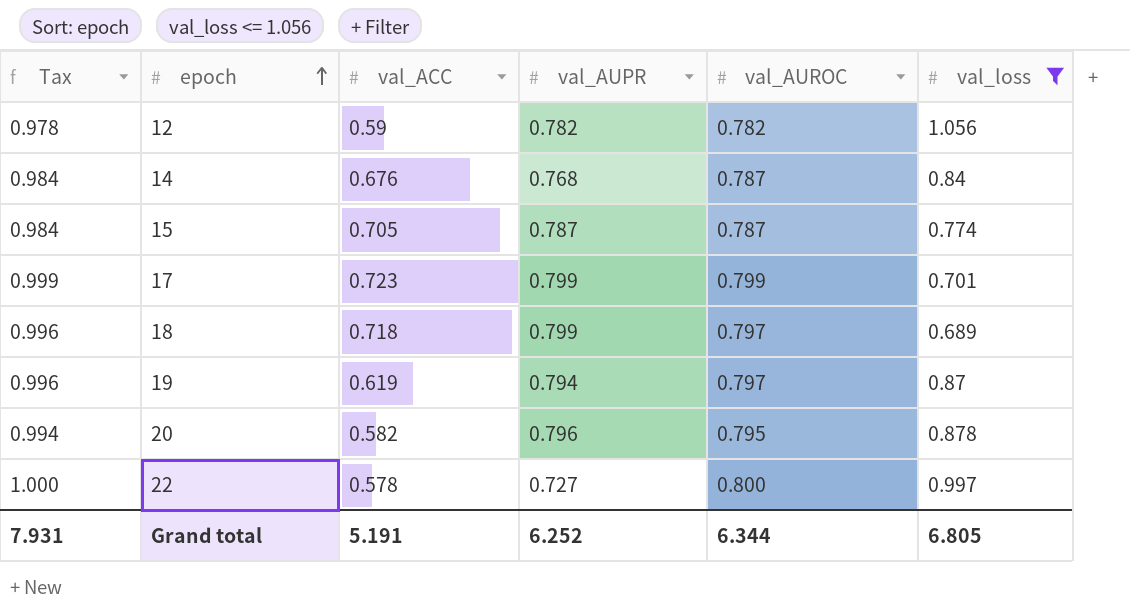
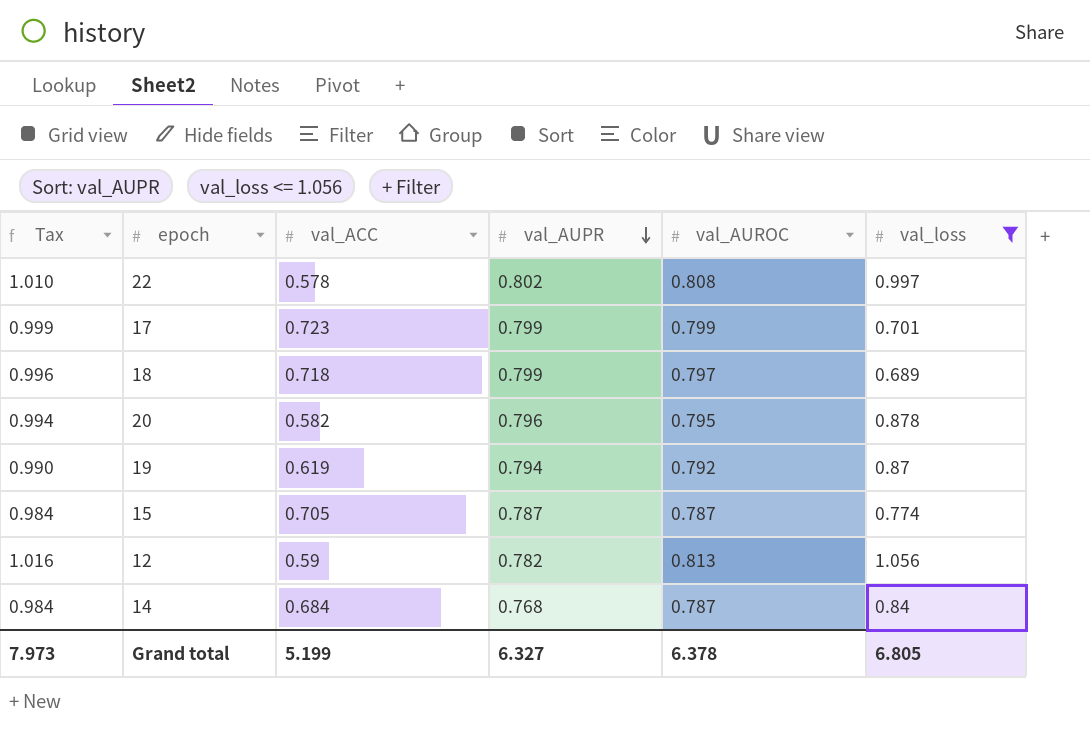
row order: epoch ascending -> val_AUPR descending
22 | Tax: 1.000 -> 1.010
22 | val_AUPR: 0.727 -> 0.802
22 | val_AUROC: 0.800 -> 0.808
19 | Tax: 0.996 -> 0.990
19 | val_AUROC: 0.797 -> 0.792
12 | Tax: 0.978 -> 1.016
12 | val_AUROC: 0.782 -> 0.813
14 | val_ACC: 0.676 -> 0.684
Grand total | Tax: 7.931 -> 7.973
Grand total | val_ACC: 5.191 -> 5.199
Grand total | val_AUPR: 6.252 -> 6.327
Grand total | val_AUROC: 6.344 -> 6.378

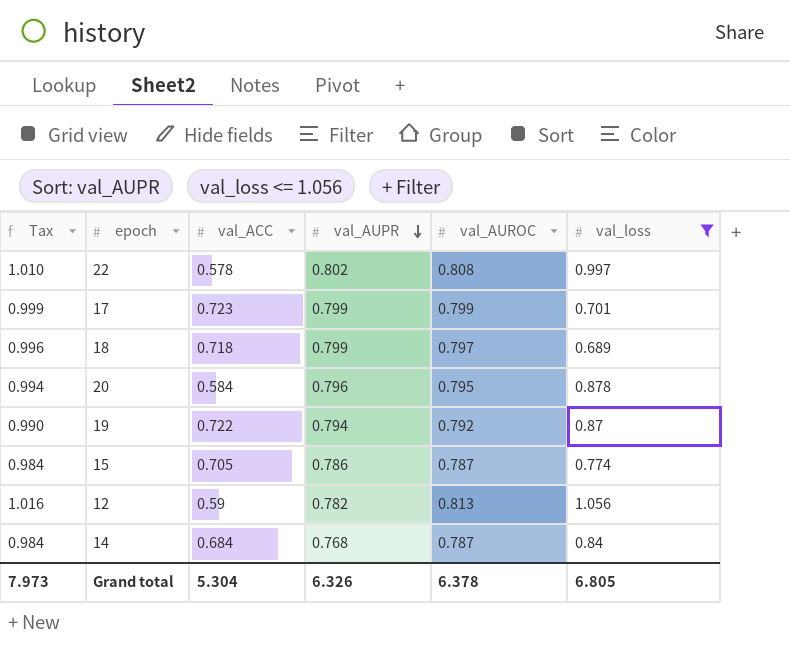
20 | val_ACC: 0.582 -> 0.584
19 | val_ACC: 0.619 -> 0.722
15 | val_AUPR: 0.787 -> 0.786
Grand total | val_ACC: 5.199 -> 5.304
Grand total | val_AUPR: 6.327 -> 6.326

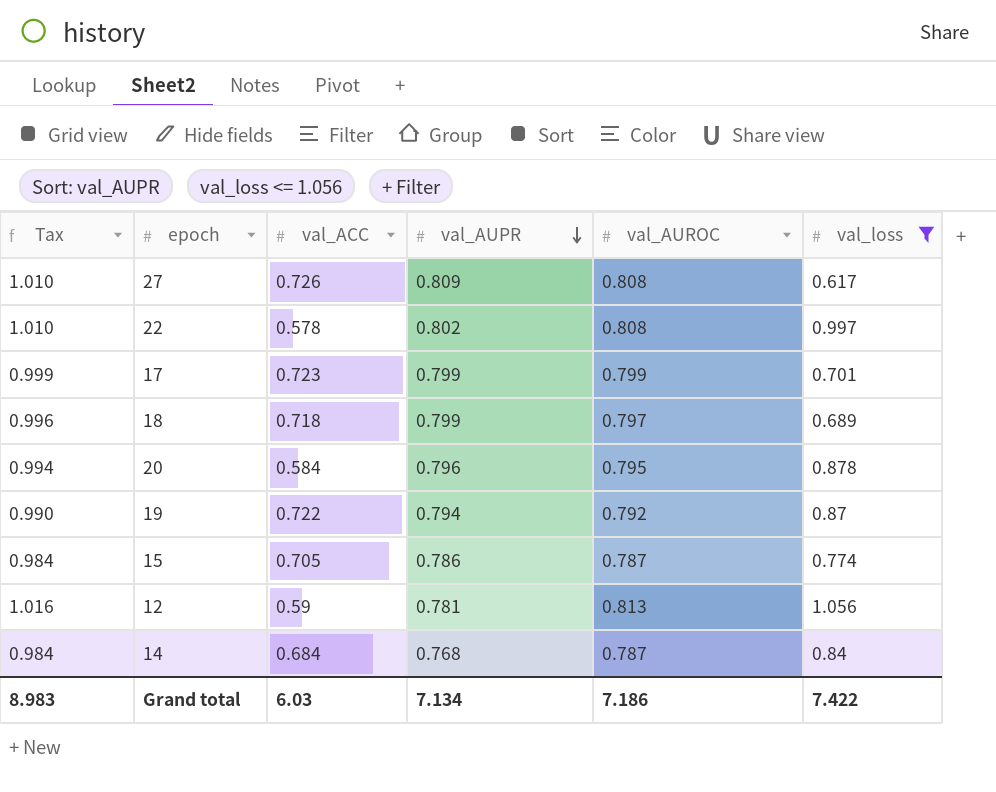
row 27: none -> 1.010 | 0.726 | 0.809 | 0.808 | 0.617
12 | val_AUPR: 0.782 -> 0.781
Grand total | Tax: 7.973 -> 8.983
Grand total | val_ACC: 5.304 -> 6.03
Grand total | val_AUPR: 6.326 -> 7.134
Grand total | val_AUROC: 6.378 -> 7.186
Grand total | val_loss: 6.805 -> 7.422

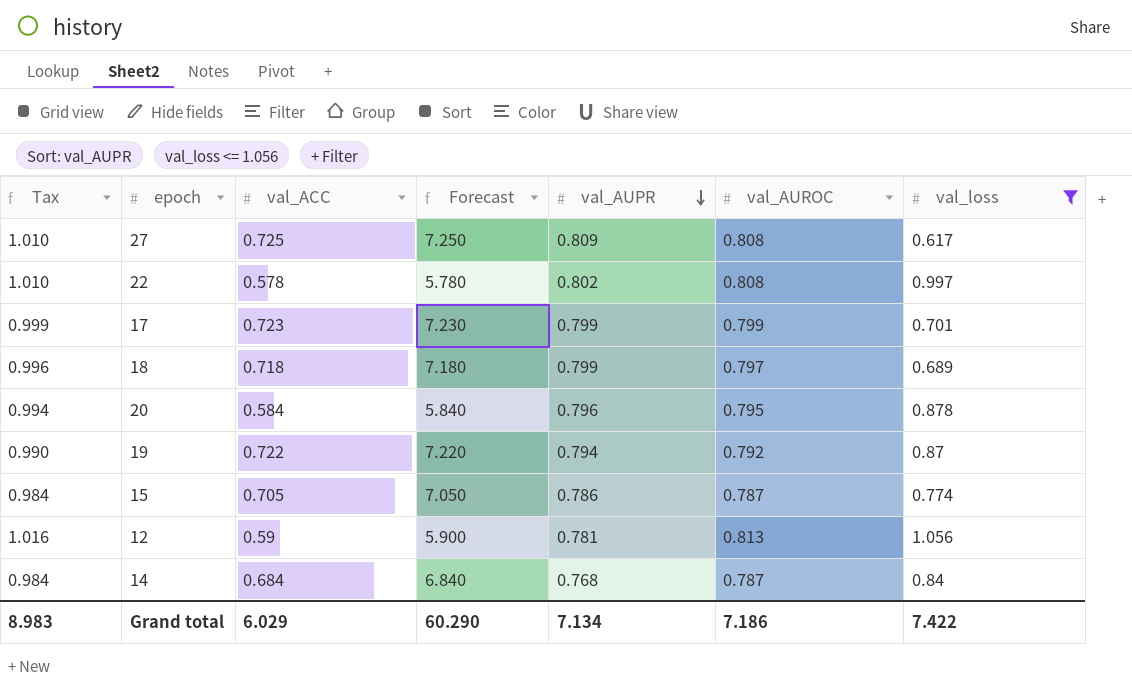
column Forecast | formula: none -> [val_ACC] * 10
27 | val_ACC: 0.726 -> 0.725
Grand total | val_ACC: 6.03 -> 6.029

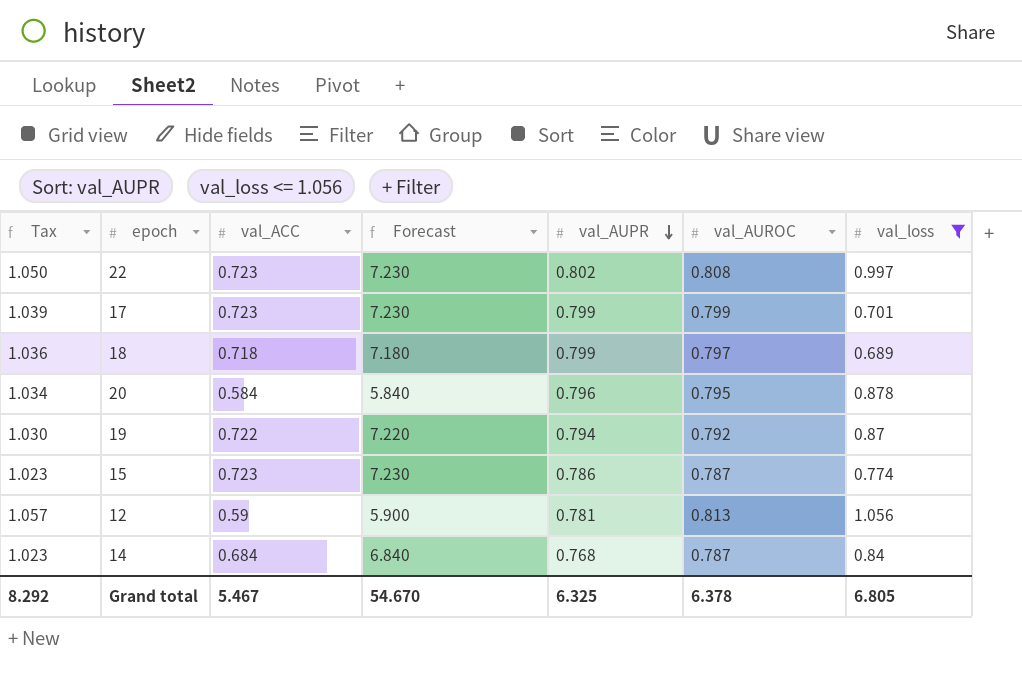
column Tax | formula: [val_AUROC] * 1.25 -> [val_AUROC] * 1.3
row 27: 1.010 | 0.725 | 7.250 | 0.809 | 0.808 | 0.617 -> none
22 | val_ACC: 0.578 -> 0.723
22 | Forecast: 5.780 -> 7.230
15 | val_ACC: 0.705 -> 0.723
15 | Forecast: 7.050 -> 7.230
Grand total | Tax: 8.983 -> 8.292
Grand total | val_ACC: 6.029 -> 5.467
Grand total | Forecast: 60.290 -> 54.670
Grand total | val_AUPR: 7.134 -> 6.325
Grand total | val_AUROC: 7.186 -> 6.378
Grand total | val_loss: 7.422 -> 6.805

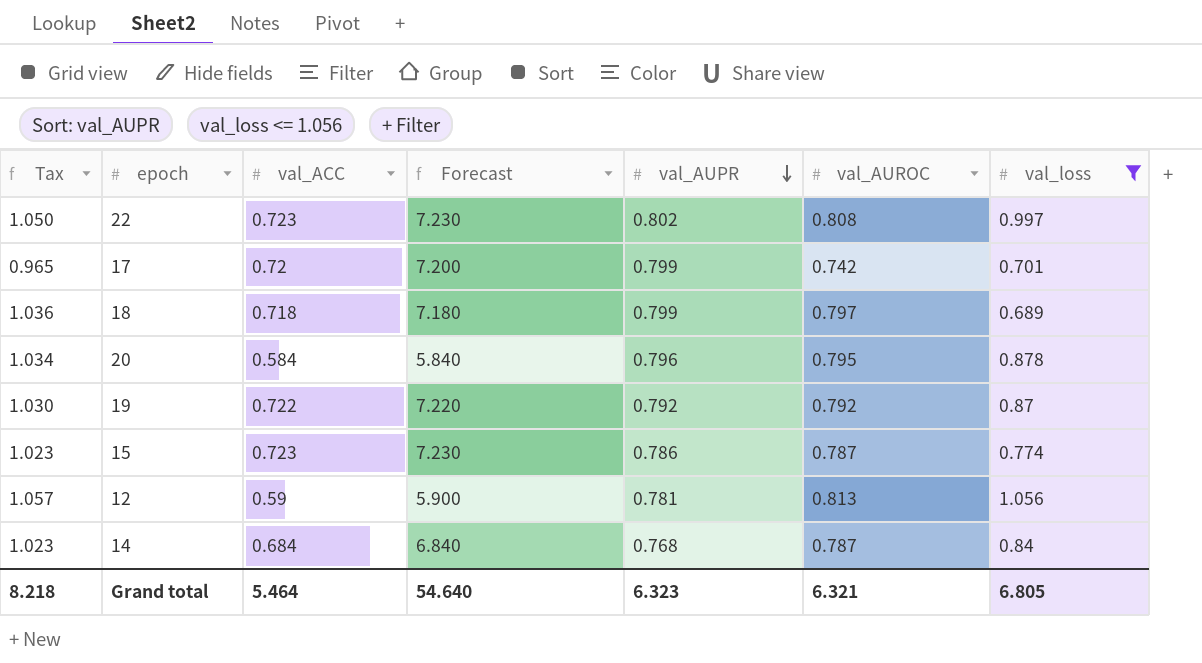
17 | Tax: 1.039 -> 0.965
17 | val_ACC: 0.723 -> 0.72
17 | Forecast: 7.230 -> 7.200
17 | val_AUROC: 0.799 -> 0.742
19 | val_AUPR: 0.794 -> 0.792
Grand total | Tax: 8.292 -> 8.218
Grand total | val_ACC: 5.467 -> 5.464
Grand total | Forecast: 54.670 -> 54.640
Grand total | val_AUPR: 6.325 -> 6.323
Grand total | val_AUROC: 6.378 -> 6.321

